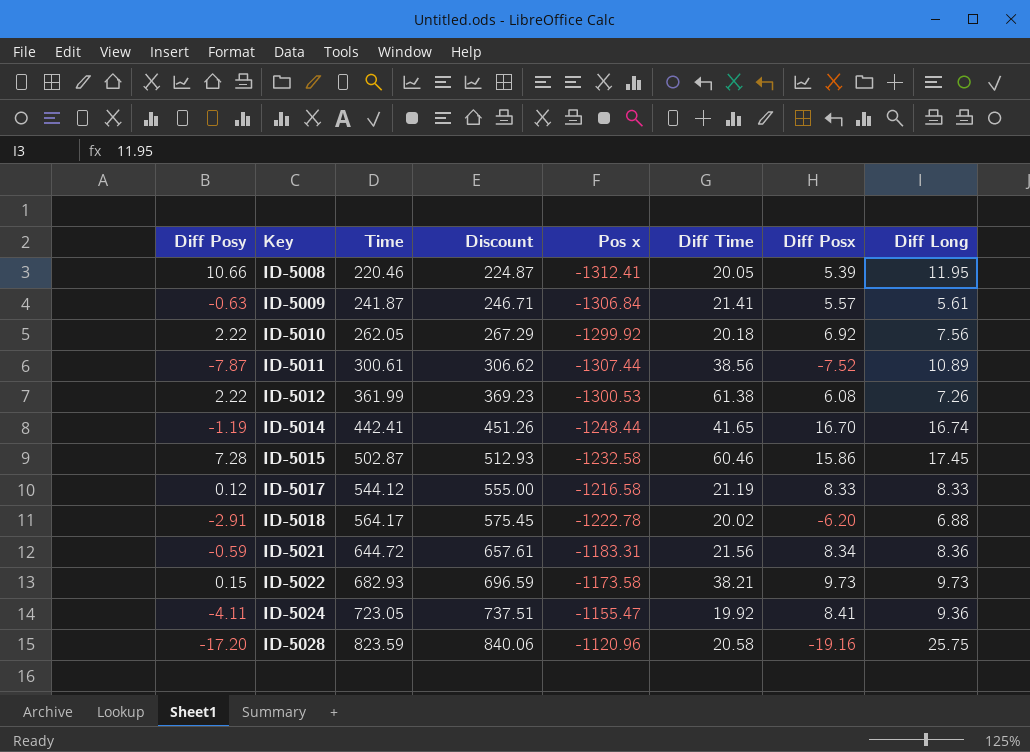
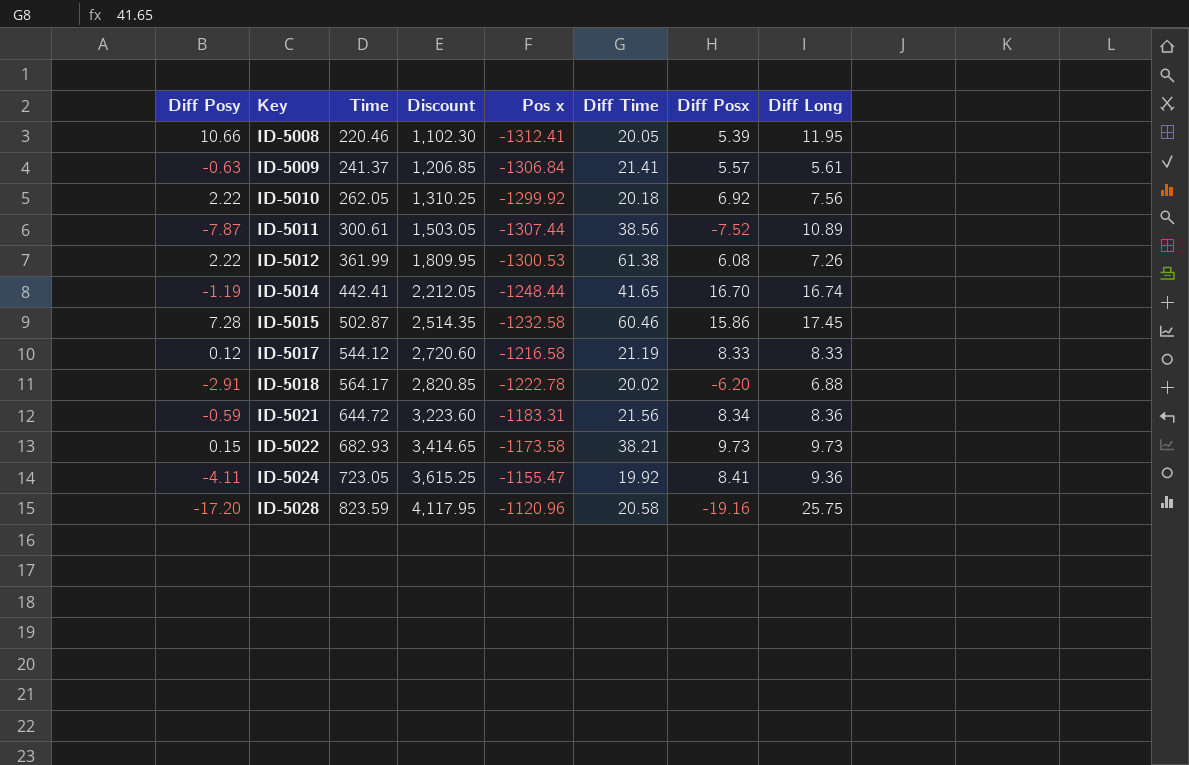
column Discount | formula: [Time] * 1.02 -> [Time] * 5
ID-5009 | Time: 241.87 -> 241.37

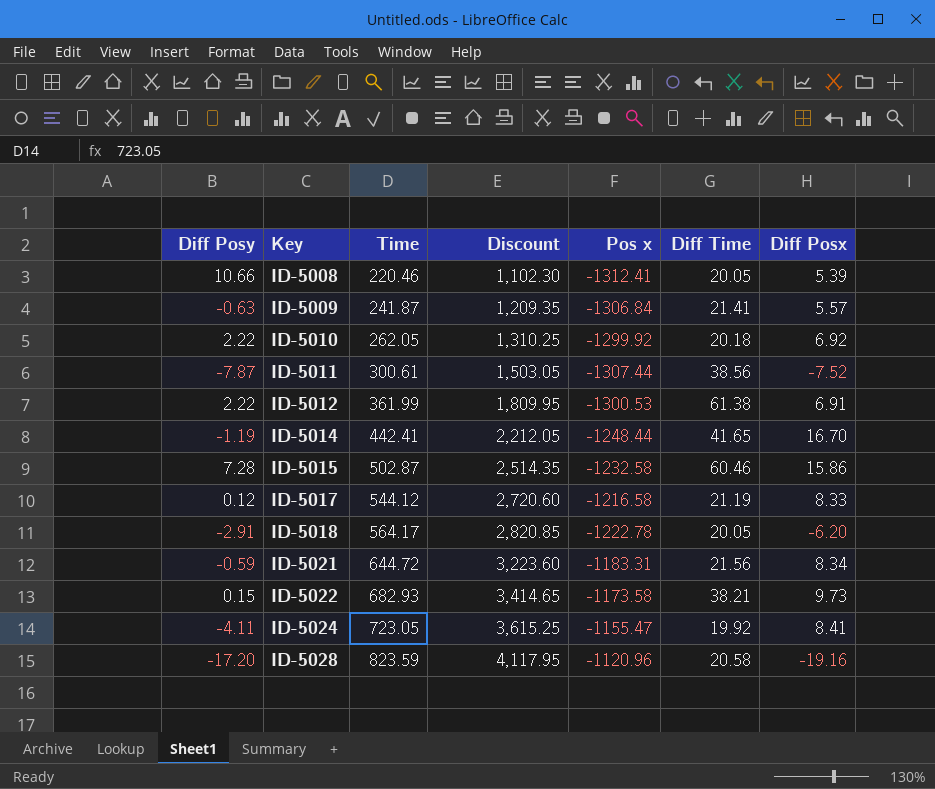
column Diff Long | position: 8 -> none
ID-5009 | Time: 241.37 -> 241.87
ID-5009 | Discount: 1,206.85 -> 1,209.35
ID-5012 | Diff Posx: 6.08 -> 6.91
ID-5018 | Diff Time: 20.02 -> 20.05

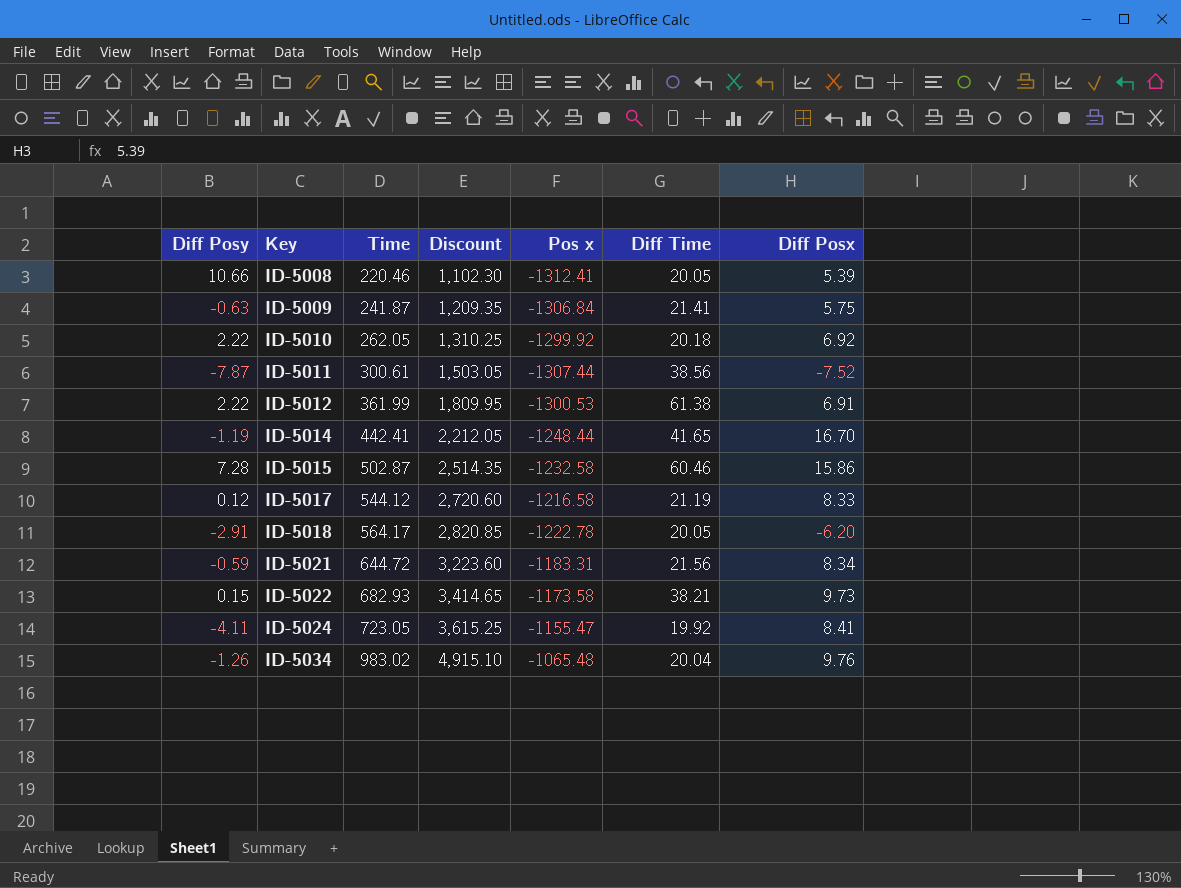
row ID-5028: -17.20 | 823.59 | 4,117.95 | -1120.96 | 20.58 | -19.16 -> none
ID-5009 | Diff Posx: 5.57 -> 5.75
row ID-5034: none -> -1.26 | 983.02 | 4,915.10 | -1065.48 | 20.04 | 9.76

